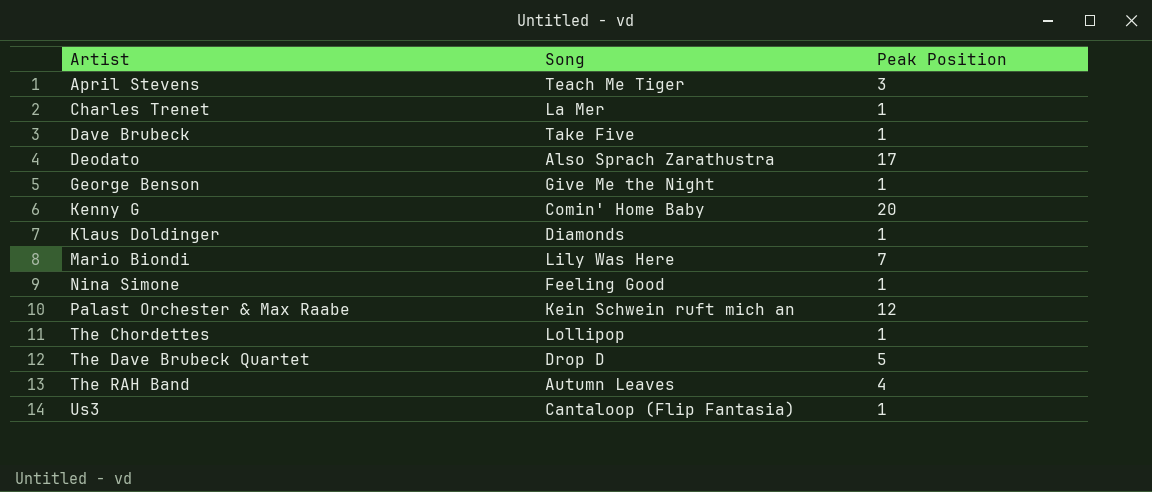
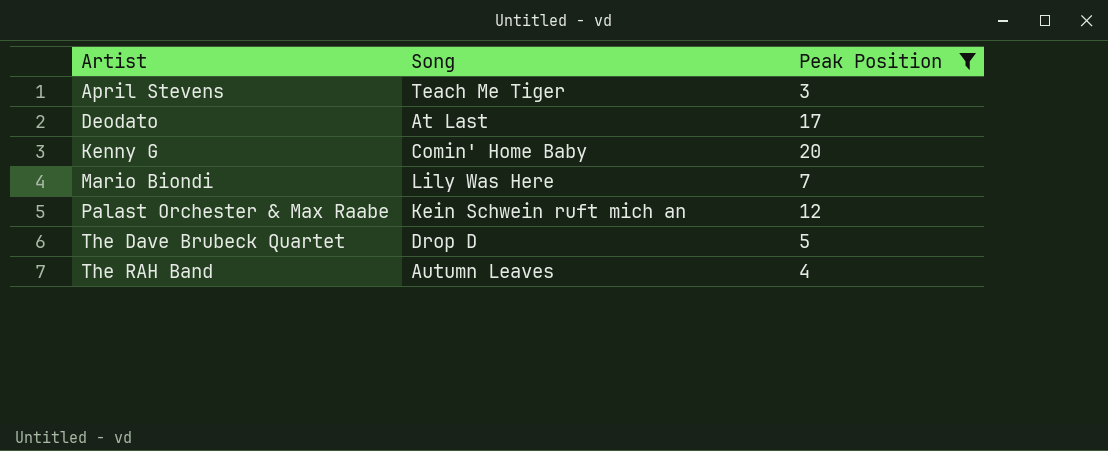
filter: none -> Peak Position != 1
Deodato | Song: Also Sprach Zarathustra -> At Last

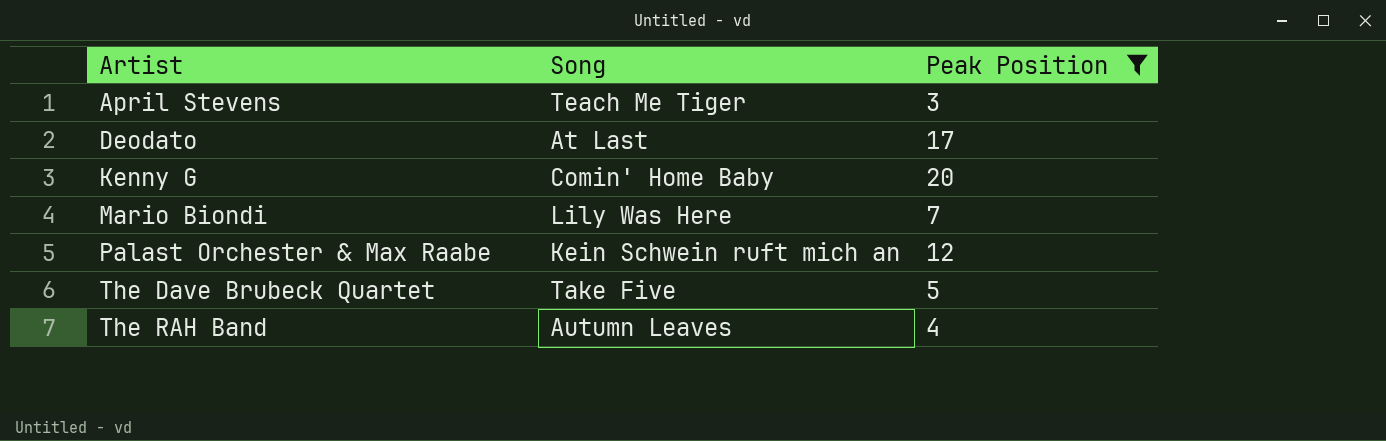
The Dave Brubeck Quartet | Song: Drop D -> Take Five

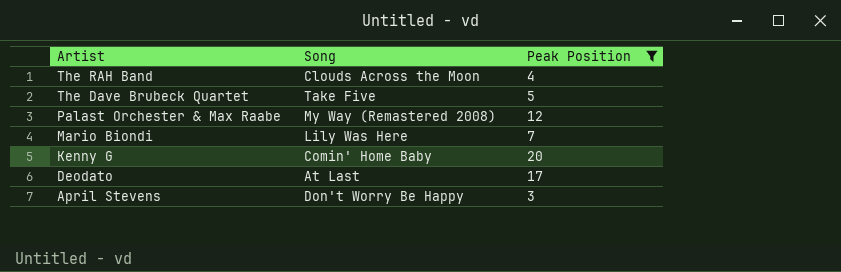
row order: Artist ascending -> Artist descending
The RAH Band | Song: Autumn Leaves -> Clouds Across the Moon
Palast Orchester & Max Raabe | Song: Kein Schwein ruft mich an -> My Way (Remastered 2008)
April Stevens | Song: Teach Me Tiger -> Don't Worry Be Happy

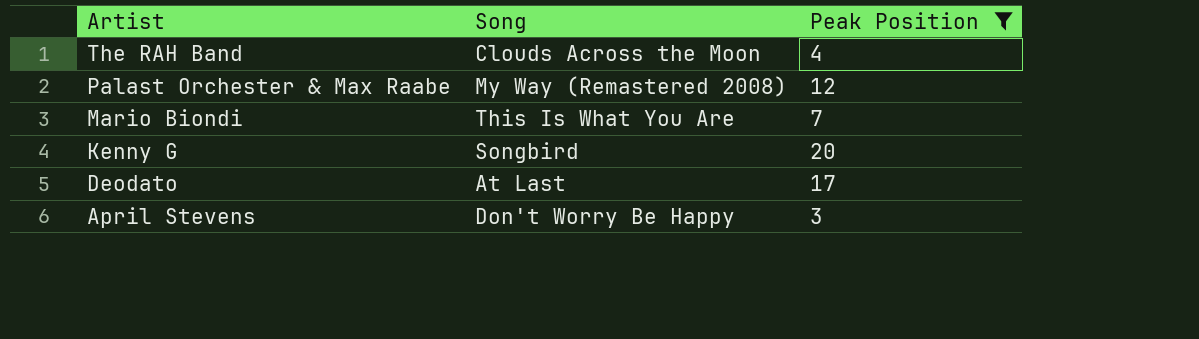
row The Dave Brubeck Quartet: Take Five | 5 -> none
Mario Biondi | Song: Lily Was Here -> This Is What You Are
Kenny G | Song: Comin' Home Baby -> Songbird

